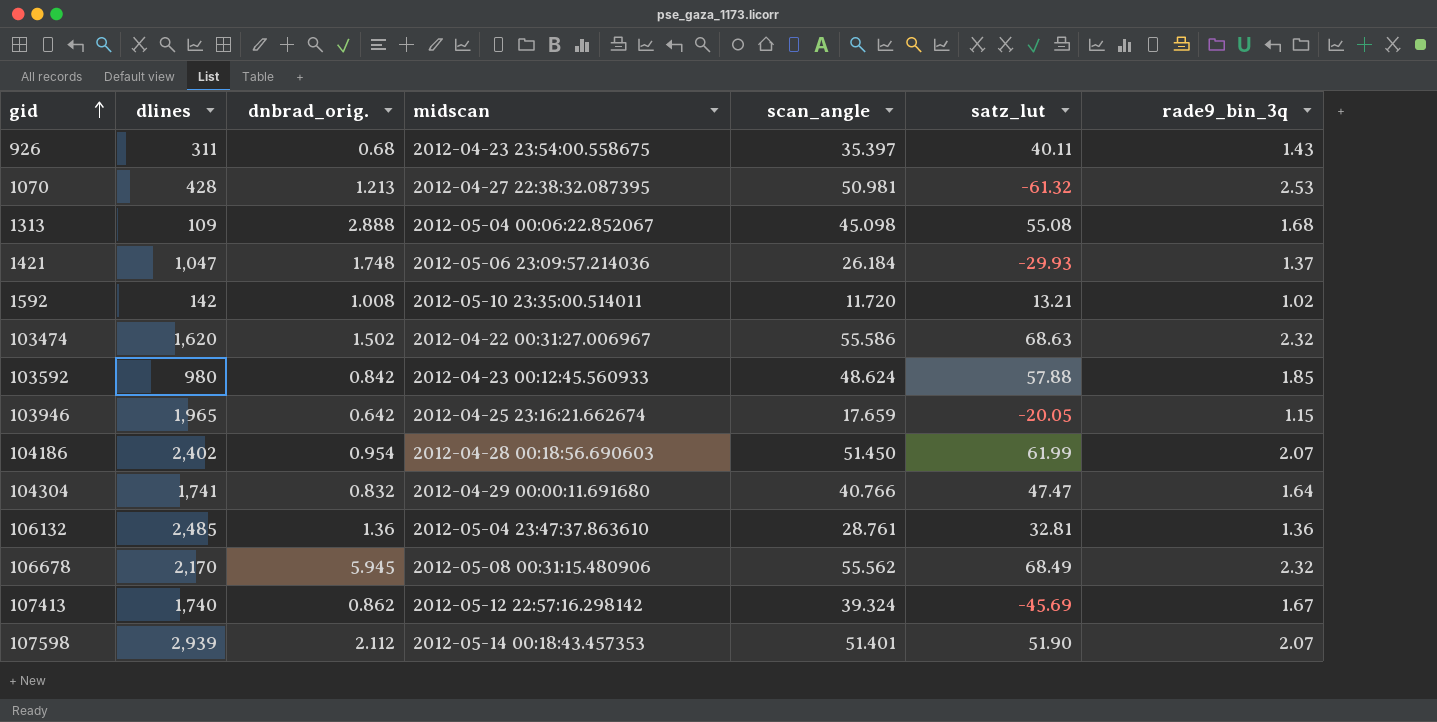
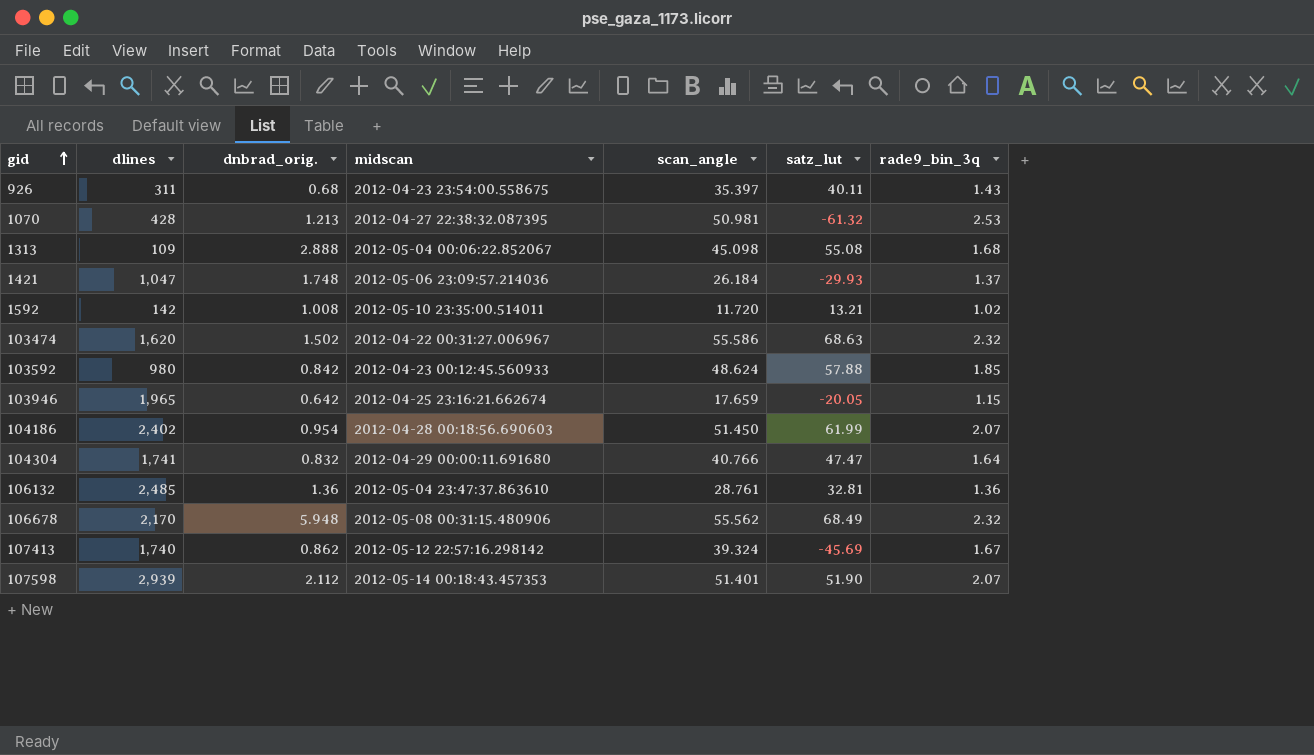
106678 | dnbrad_orig.: 5.945 -> 5.948

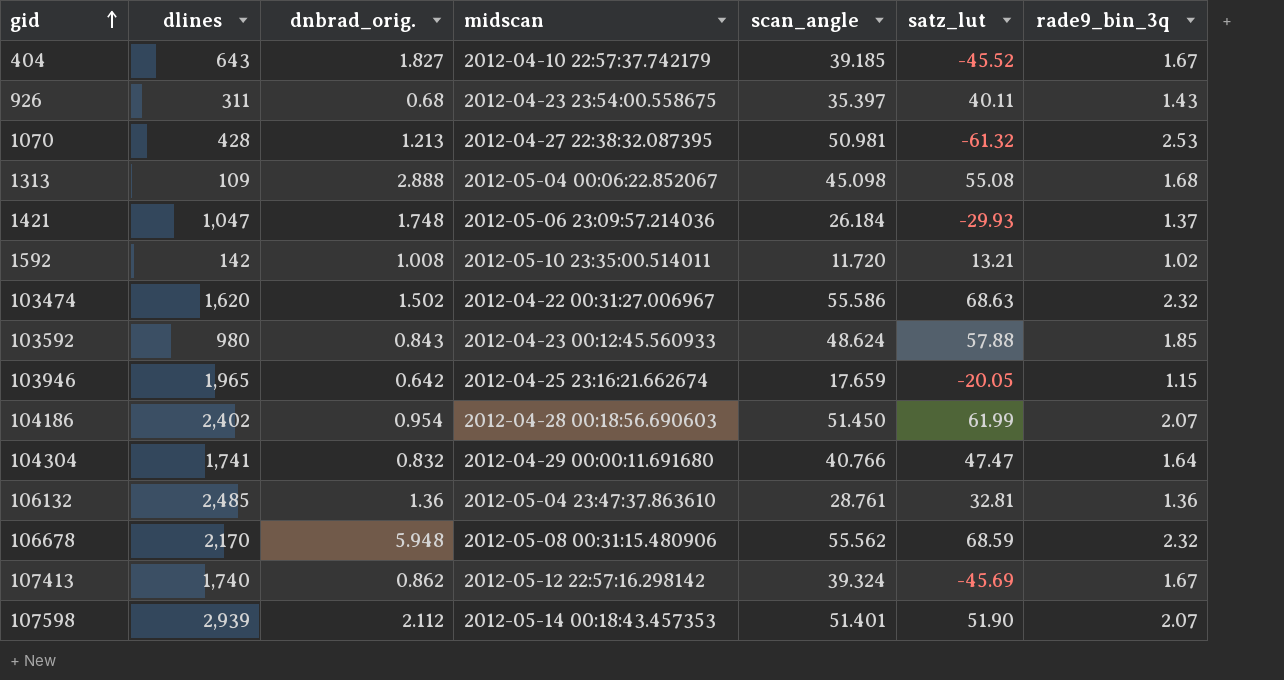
row 404: none -> 643 | 1.827 | 2012-04-10 22:57:37.742179 | 39.185 | -45.52 | 1.67
103592 | dnbrad_orig.: 0.842 -> 0.843
106678 | satz_lut: 68.49 -> 68.59

